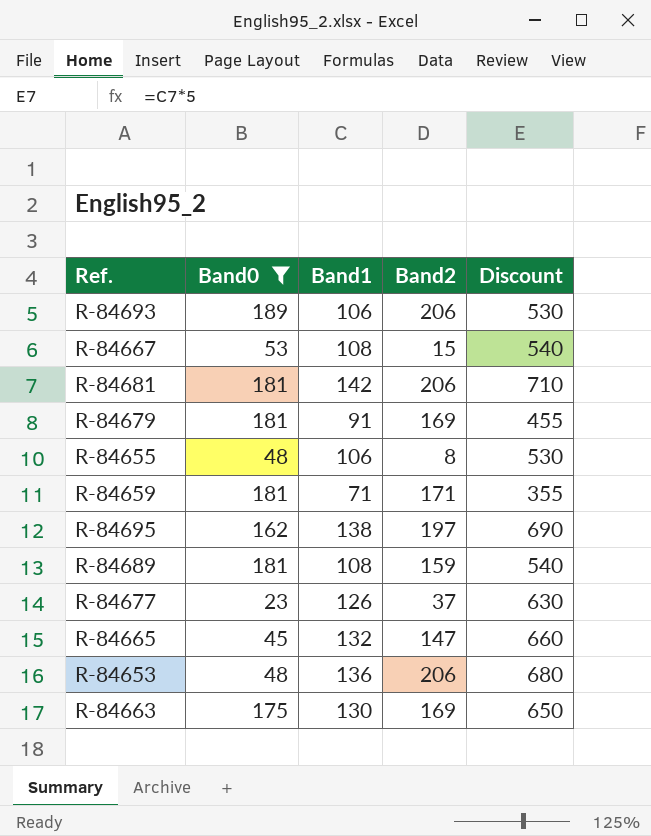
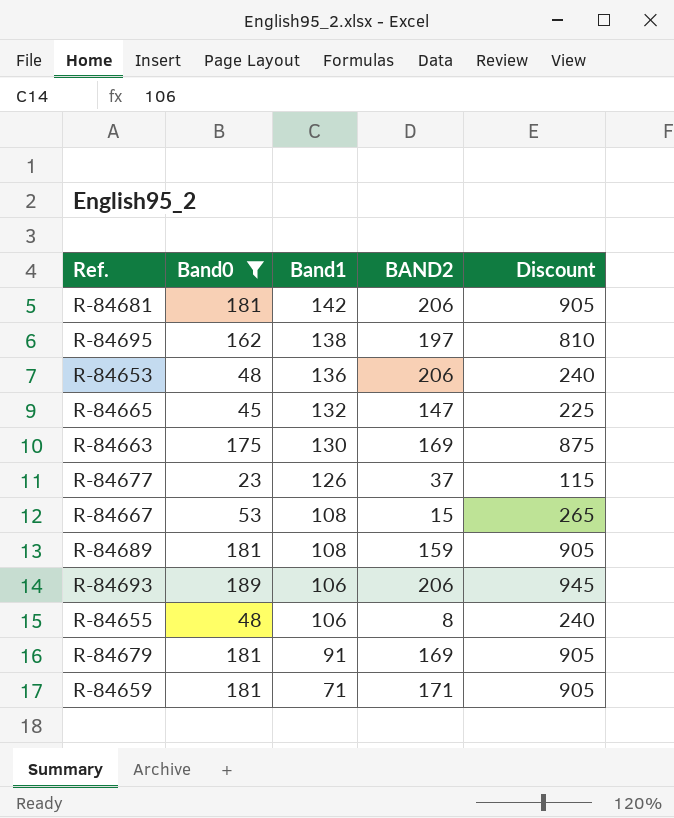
row order: none -> Band1 descending
column name: Band2 -> BAND2
column Discount | formula: [Band1] * 5 -> [Band0] * 5

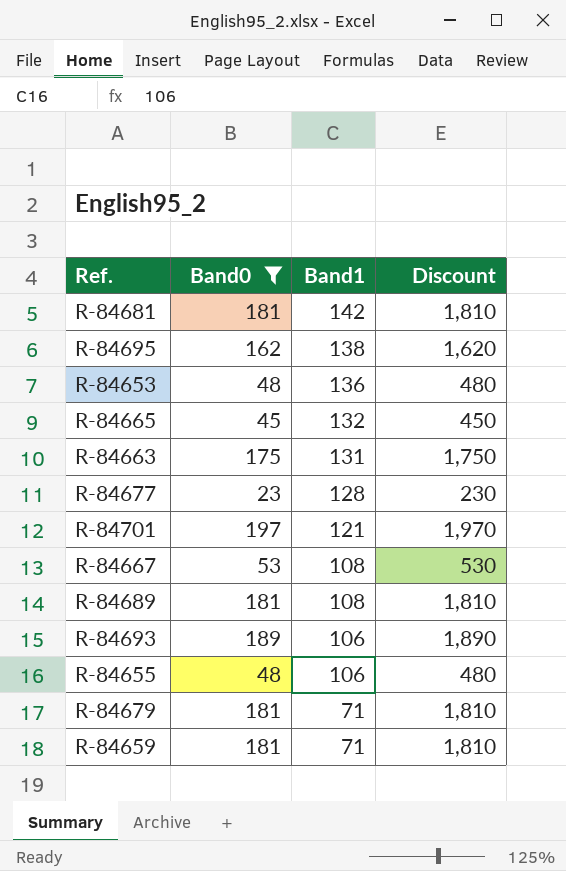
column BAND2 | position: 4 -> none
column Discount | formula: [Band0] * 5 -> [Band0] * 10
R-84663 | Band1: 130 -> 131
R-84677 | Band1: 126 -> 128
row R-84701: none -> 197 | 121 | 1,970
R-84679 | Band1: 91 -> 71

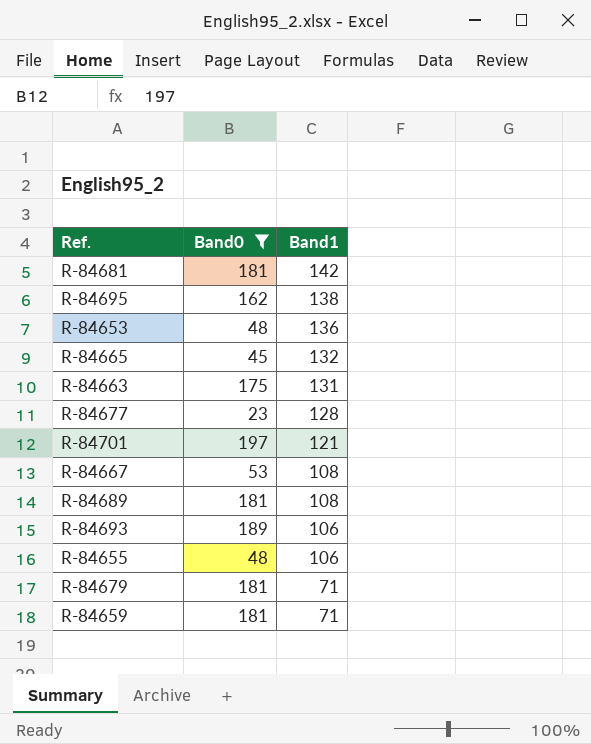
column Discount | formula: [Band0] * 10 -> none

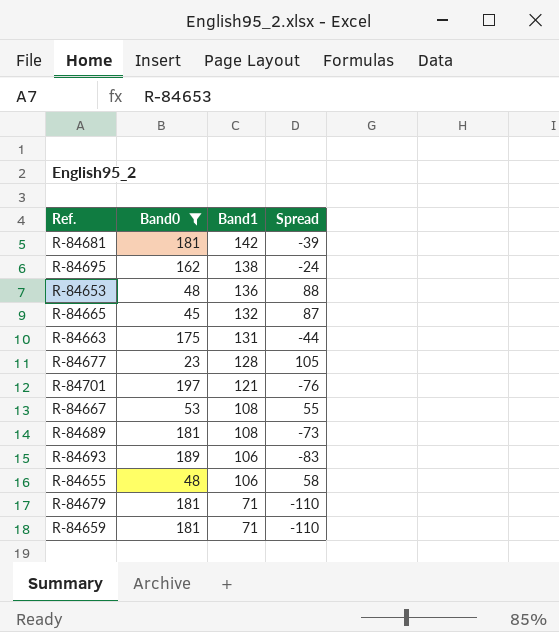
column Spread | formula: none -> [Band1] - [Band0]

